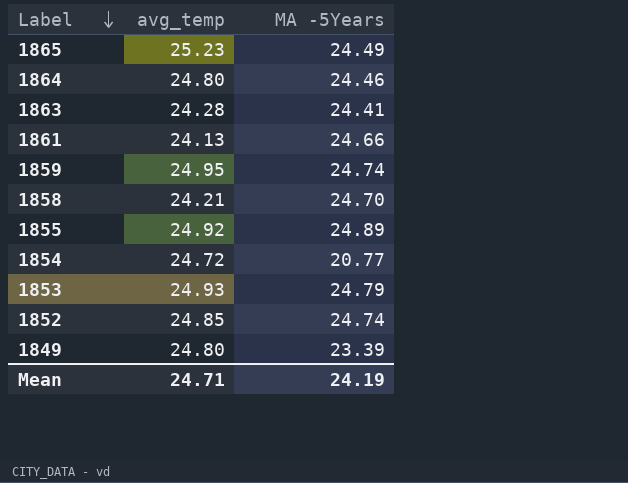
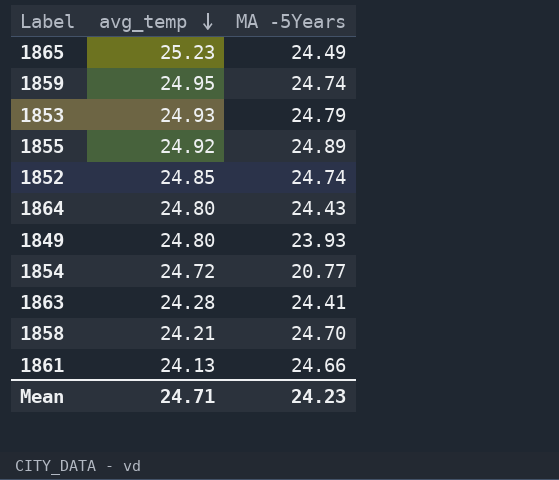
row order: Label descending -> avg_temp descending
1864 | MA -5Years: 24.46 -> 24.43
1849 | MA -5Years: 23.39 -> 23.93
Mean | MA -5Years: 24.19 -> 24.23

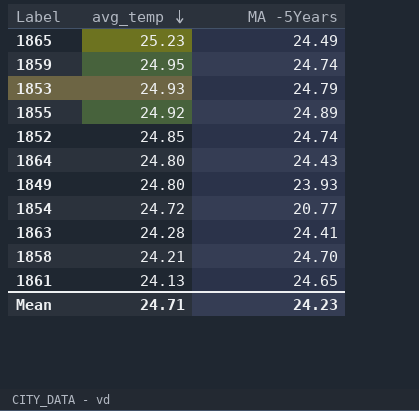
1861 | MA -5Years: 24.66 -> 24.65

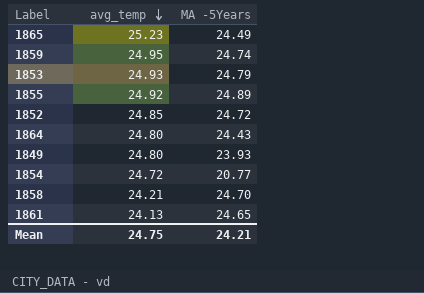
row 1863: 24.28 | 24.41 -> none
1852 | MA -5Years: 24.74 -> 24.72
Mean | avg_temp: 24.71 -> 24.75
Mean | MA -5Years: 24.23 -> 24.21

